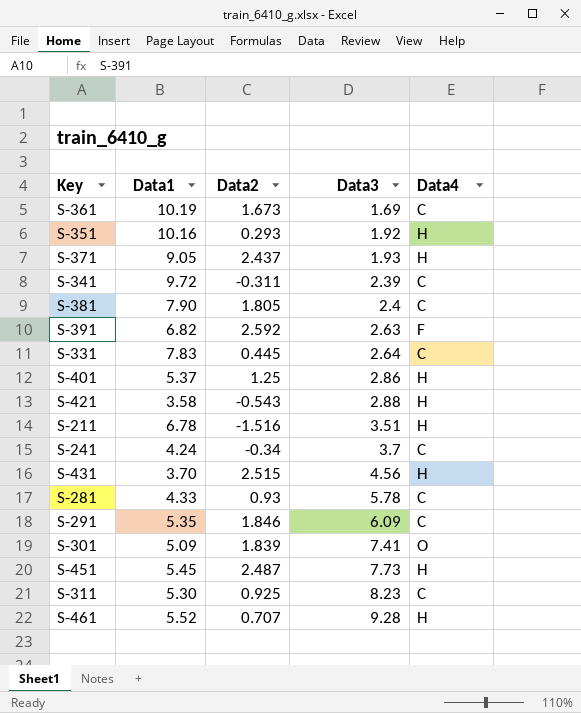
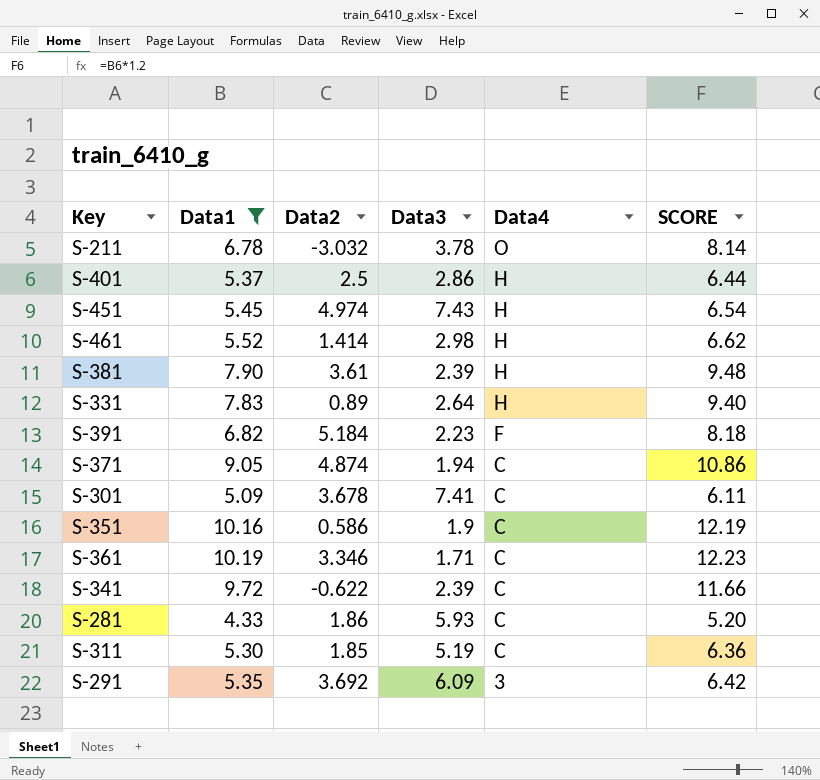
filter: none -> Data1 >= 4.33
row order: Data3 ascending -> Data4 descending
column SCORE | formula: none -> [Data1] * 1.2
S-211 | Data2: -1.516 -> -3.032
S-211 | Data3: 3.51 -> 3.78
S-211 | Data4: H -> O
S-401 | Data2: 1.25 -> 2.5
S-451 | Data2: 2.487 -> 4.974
S-451 | Data3: 7.73 -> 7.43
S-461 | Data2: 0.707 -> 1.414
S-461 | Data3: 9.28 -> 2.98
S-381 | Data2: 1.805 -> 3.61
S-381 | Data3: 2.4 -> 2.39
S-381 | Data4: C -> H
S-331 | Data2: 0.445 -> 0.89
S-331 | Data4: C -> H
S-391 | Data2: 2.592 -> 5.184
S-391 | Data3: 2.63 -> 2.23
S-371 | Data2: 2.437 -> 4.874
S-371 | Data3: 1.93 -> 1.94
S-371 | Data4: H -> C
S-301 | Data2: 1.839 -> 3.678
S-301 | Data4: O -> C
S-351 | Data2: 0.293 -> 0.586
S-351 | Data3: 1.92 -> 1.9
S-351 | Data4: H -> C
S-361 | Data2: 1.673 -> 3.346
S-361 | Data3: 1.69 -> 1.71
S-341 | Data2: -0.311 -> -0.622
S-281 | Data2: 0.93 -> 1.86
S-281 | Data3: 5.78 -> 5.93
S-311 | Data2: 0.925 -> 1.85
S-311 | Data3: 8.23 -> 5.19
S-291 | Data2: 1.846 -> 3.692
S-291 | Data4: C -> 3

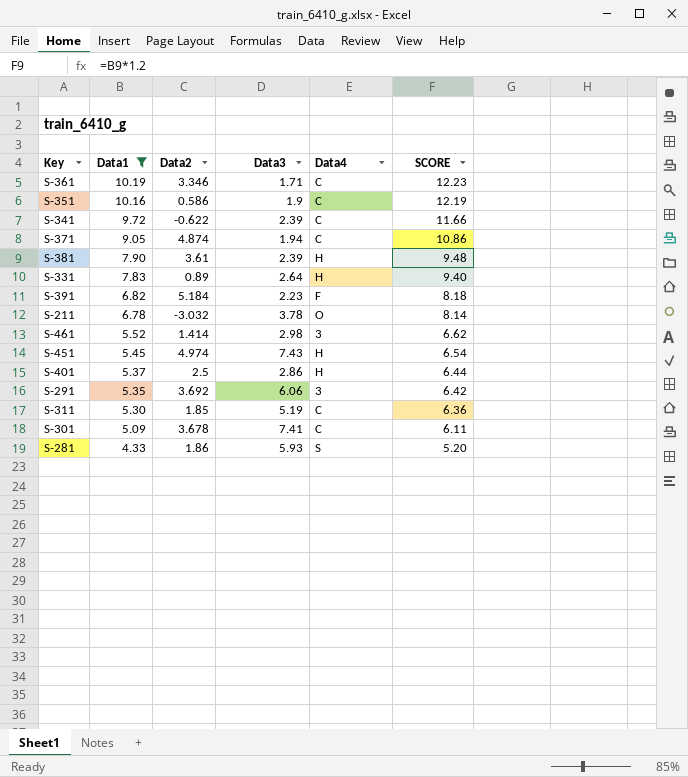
row order: Data4 descending -> Data1 descending
S-461 | Data4: H -> 3
S-291 | Data3: 6.09 -> 6.06
S-281 | Data4: C -> S

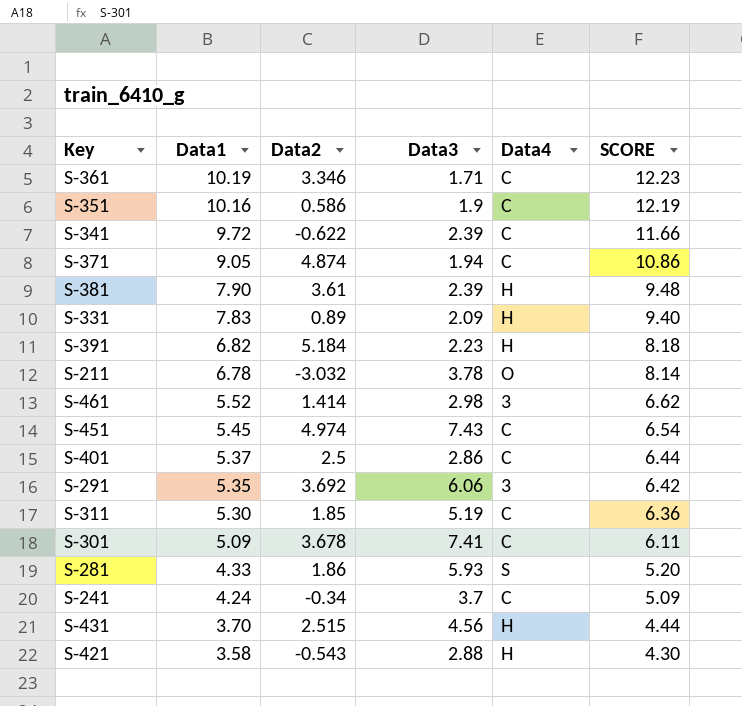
filter: Data1 >= 4.33 -> none
S-331 | Data3: 2.64 -> 2.09
S-391 | Data4: F -> H
S-451 | Data4: H -> C
S-401 | Data4: H -> C

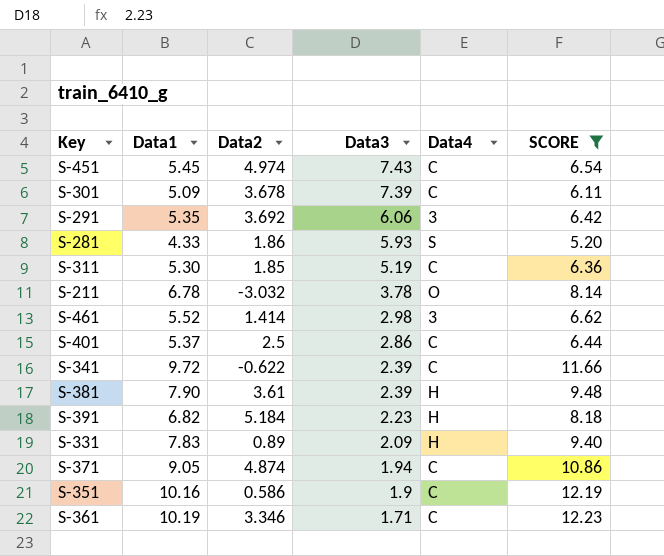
filter: none -> SCORE >= 5.20
row order: Data1 descending -> Data3 descending
S-301 | Data3: 7.41 -> 7.39

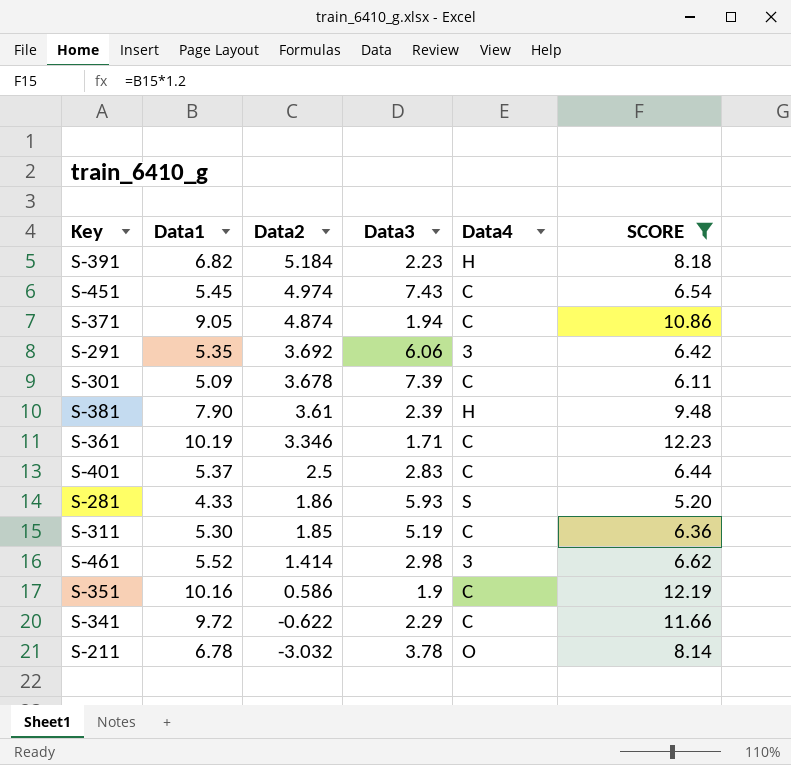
row order: Data3 descending -> Data2 descending
row S-331: 7.83 | 0.89 | 2.09 | H | 9.40 -> none
S-401 | Data3: 2.86 -> 2.83
S-341 | Data3: 2.39 -> 2.29

